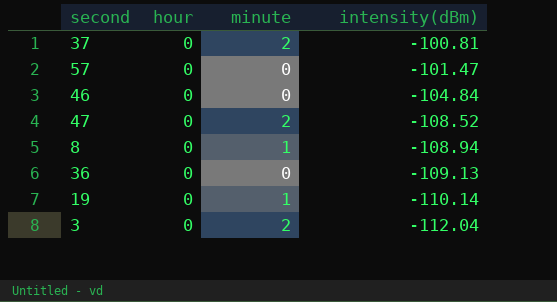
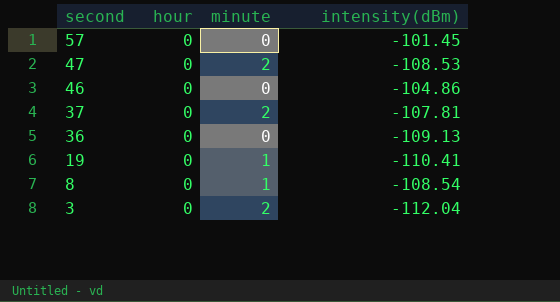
row order: intensity(dBm) descending -> second descending
57 | intensity(dBm): -101.47 -> -101.45
47 | intensity(dBm): -108.52 -> -108.53
46 | intensity(dBm): -104.84 -> -104.86
37 | intensity(dBm): -100.81 -> -107.81
19 | intensity(dBm): -110.14 -> -110.41
8 | intensity(dBm): -108.94 -> -108.54

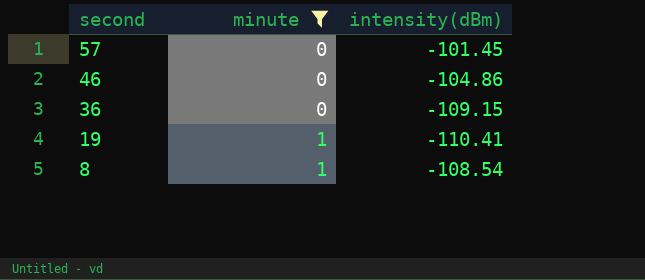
filter: none -> minute != 2
column hour | position: 2 -> none
36 | intensity(dBm): -109.13 -> -109.15

